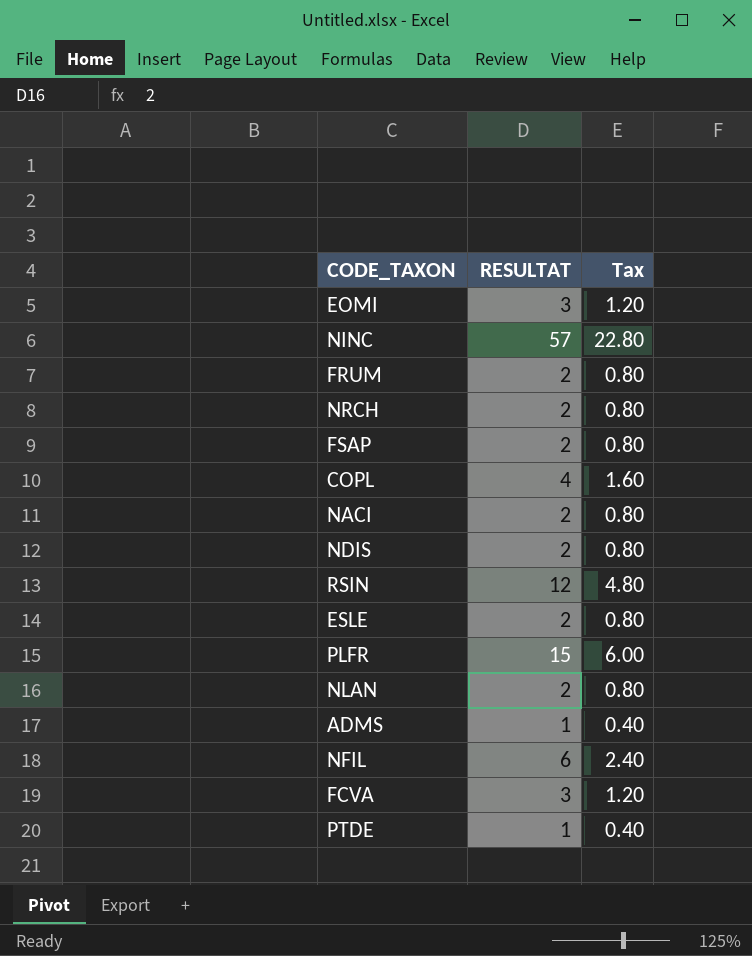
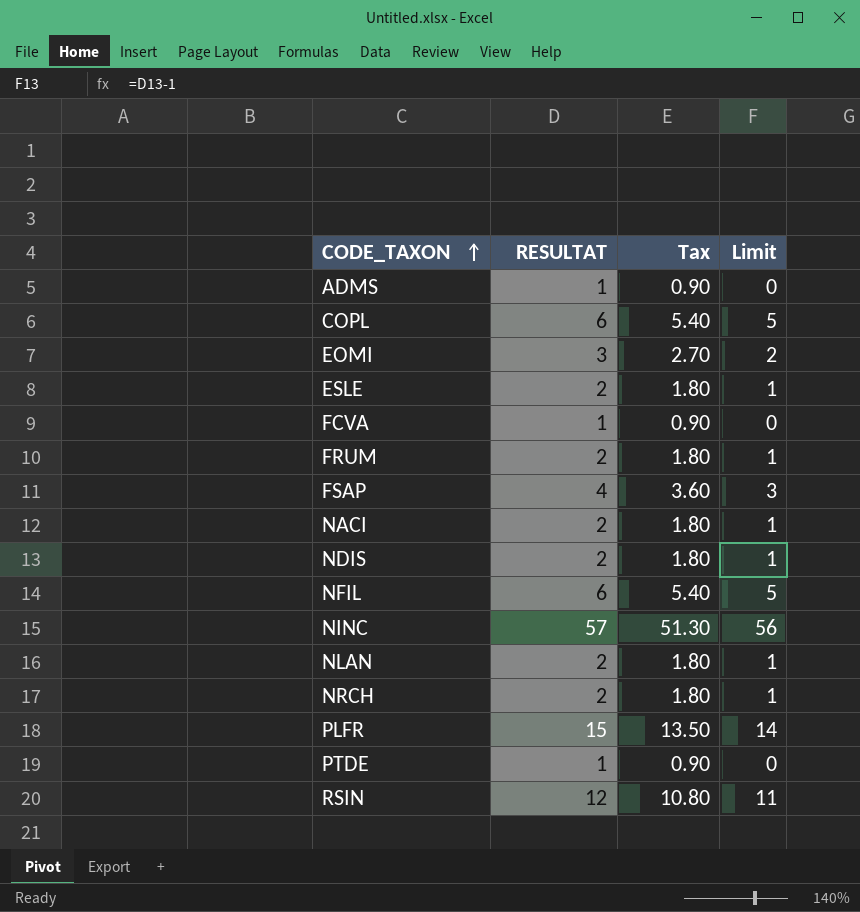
row order: none -> CODE_TAXON ascending
column Tax | formula: [RESULTAT] * 0.4 -> [RESULTAT] * 0.9
column Limit | formula: none -> [RESULTAT] - 1
COPL | RESULTAT: 4 -> 6
FCVA | RESULTAT: 3 -> 1
FSAP | RESULTAT: 2 -> 4

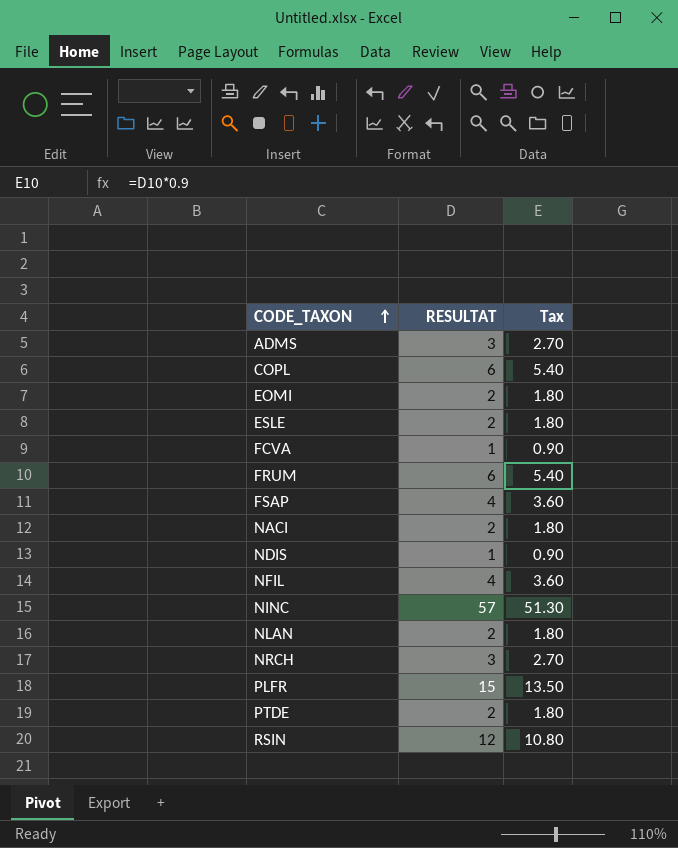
column Limit | formula: [RESULTAT] - 1 -> none
ADMS | RESULTAT: 1 -> 3
ADMS | Tax: 0.90 -> 2.70
EOMI | RESULTAT: 3 -> 2
EOMI | Tax: 2.70 -> 1.80
FRUM | RESULTAT: 2 -> 6
FRUM | Tax: 1.80 -> 5.40
NDIS | RESULTAT: 2 -> 1
NDIS | Tax: 1.80 -> 0.90
NFIL | RESULTAT: 6 -> 4
NFIL | Tax: 5.40 -> 3.60
NRCH | RESULTAT: 2 -> 3
NRCH | Tax: 1.80 -> 2.70
PTDE | RESULTAT: 1 -> 2
PTDE | Tax: 0.90 -> 1.80

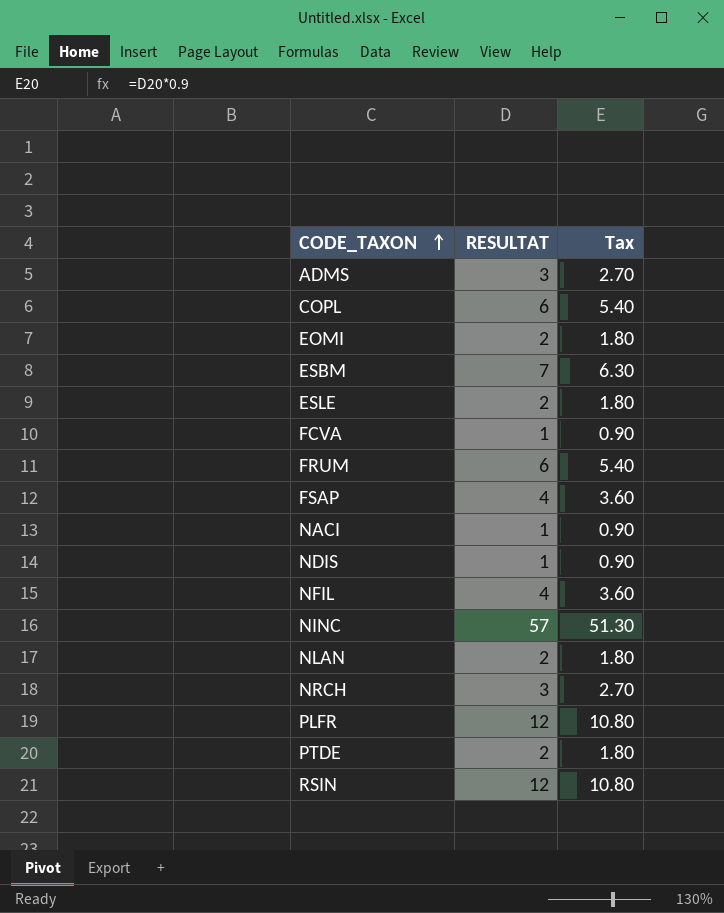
row ESBM: none -> 7 | 6.30
NACI | RESULTAT: 2 -> 1
NACI | Tax: 1.80 -> 0.90
PLFR | RESULTAT: 15 -> 12
PLFR | Tax: 13.50 -> 10.80

